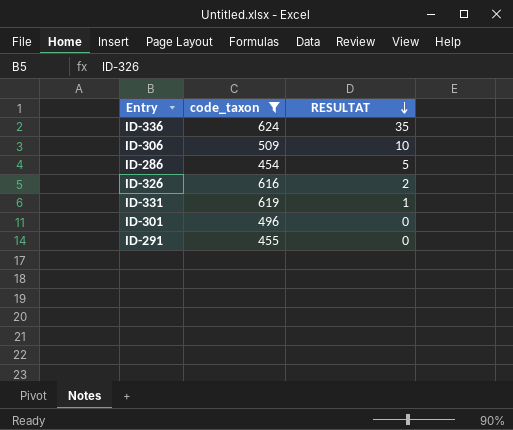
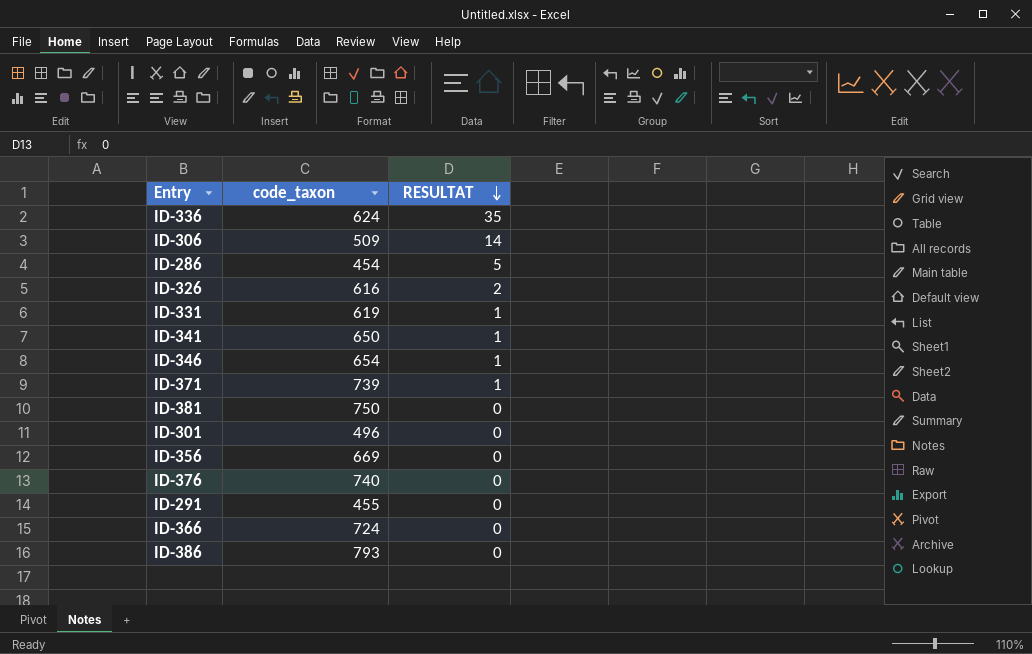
filter: code_taxon <= 624 -> none
ID-306 | RESULTAT: 10 -> 14

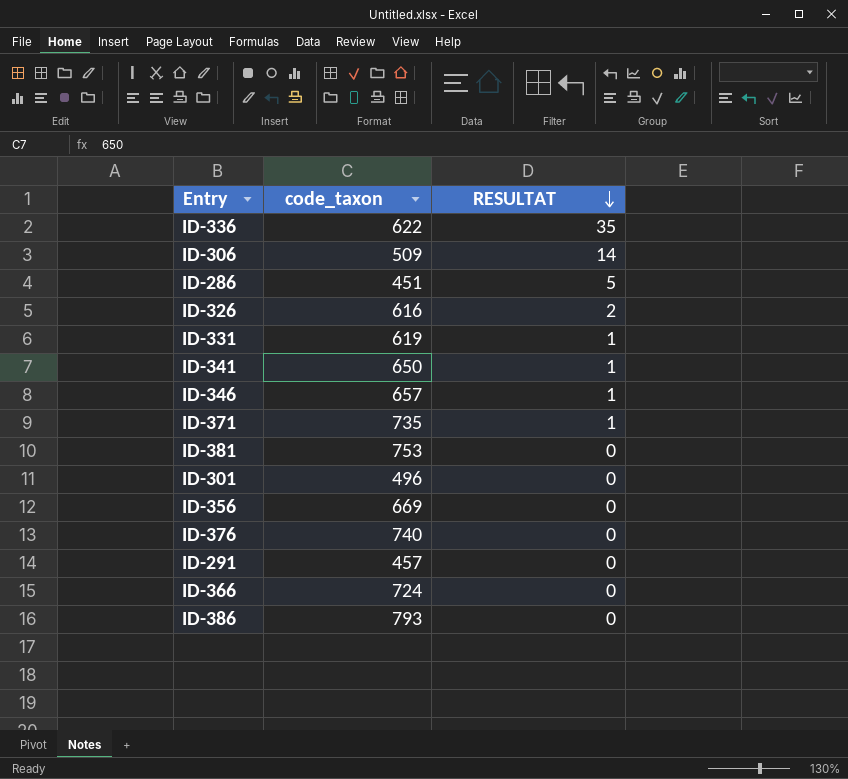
ID-336 | code_taxon: 624 -> 622
ID-286 | code_taxon: 454 -> 451
ID-346 | code_taxon: 654 -> 657
ID-371 | code_taxon: 739 -> 735
ID-381 | code_taxon: 750 -> 753
ID-291 | code_taxon: 455 -> 457

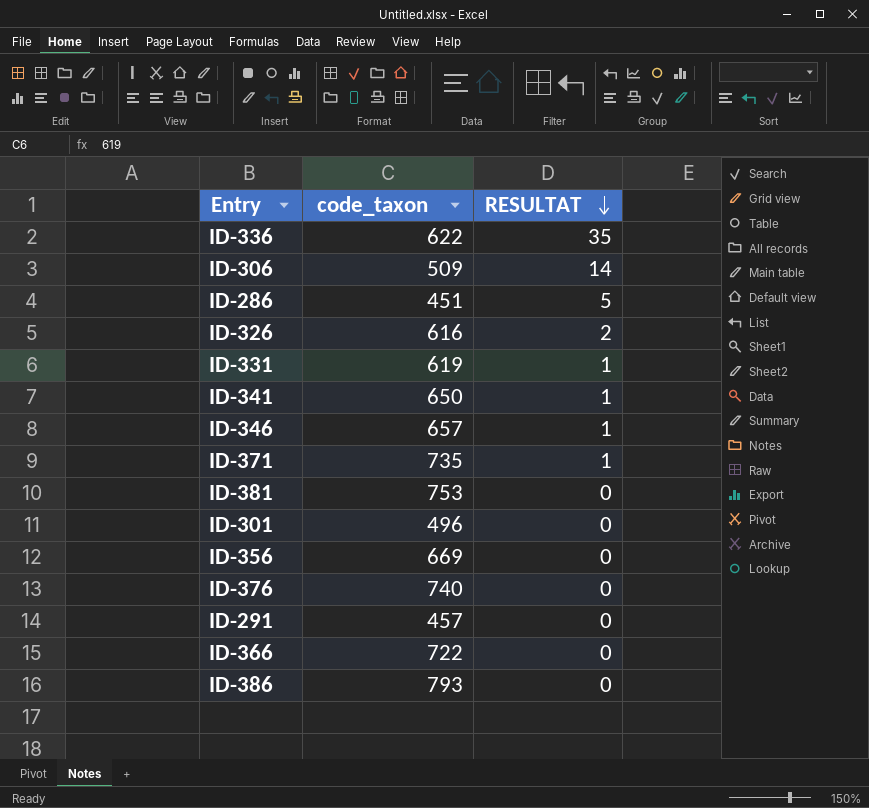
ID-366 | code_taxon: 724 -> 722

